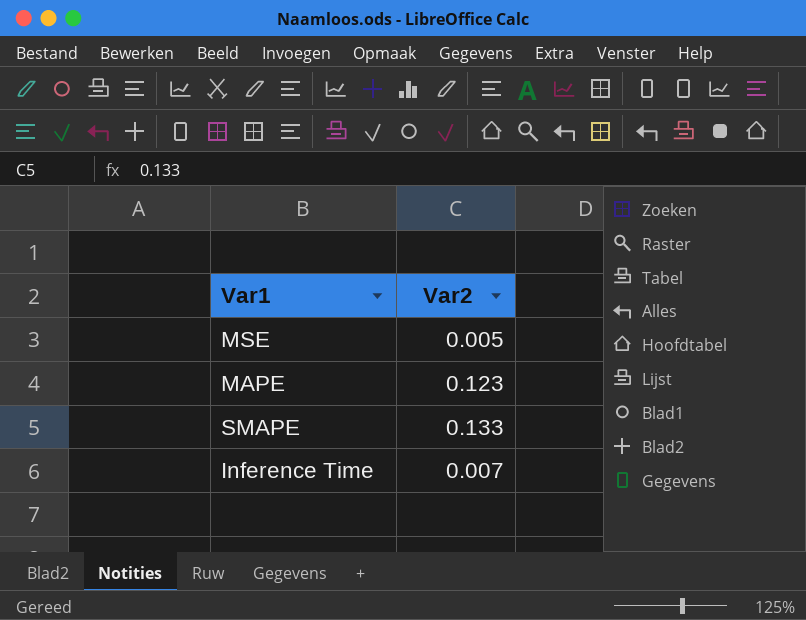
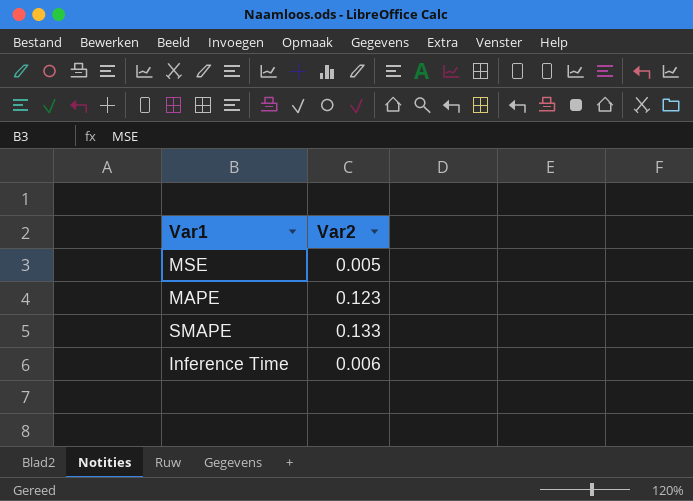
Inference Time | Var2: 0.007 -> 0.006

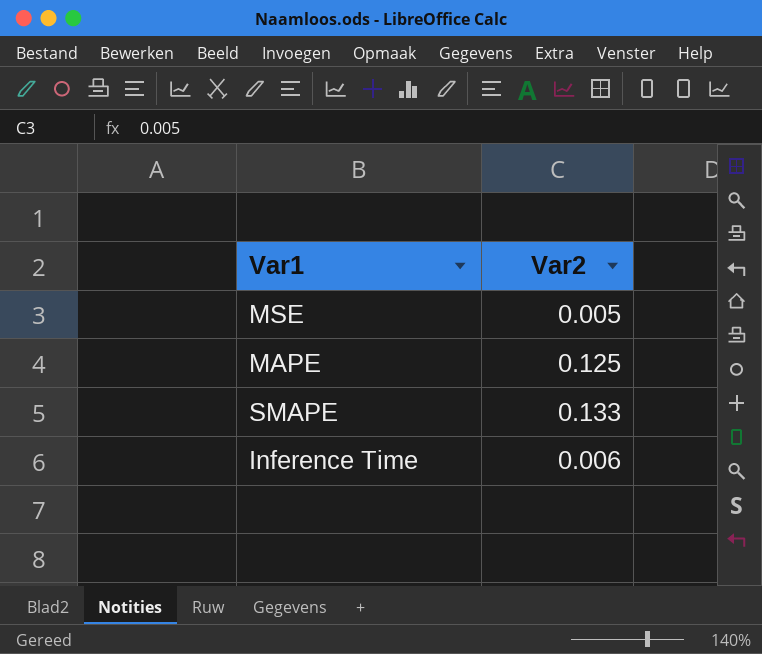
MAPE | Var2: 0.123 -> 0.125

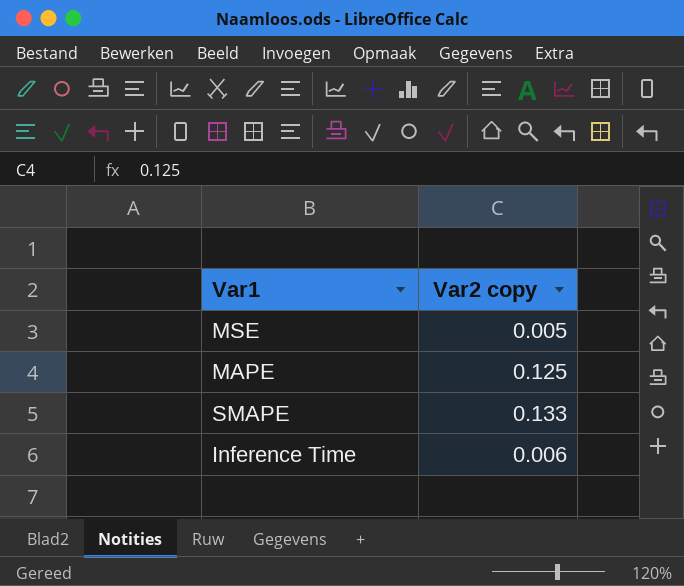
column name: Var2 -> Var2 copy

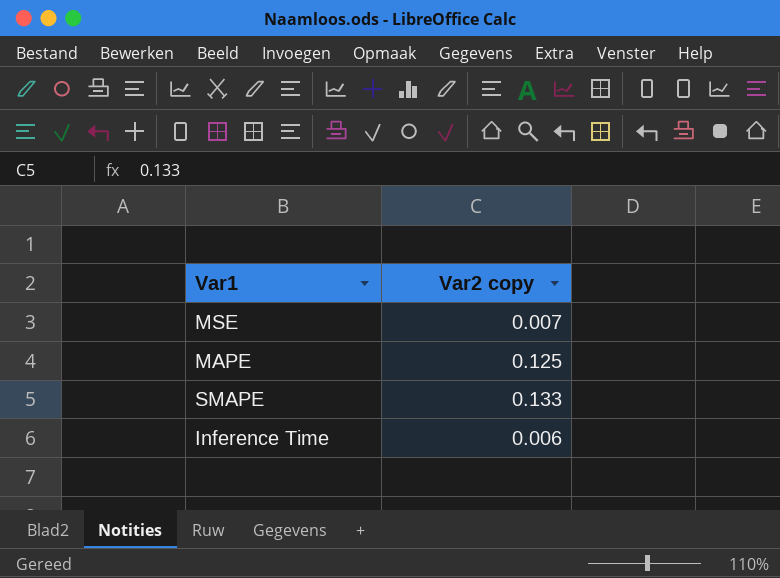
MSE | Var2 copy: 0.005 -> 0.007

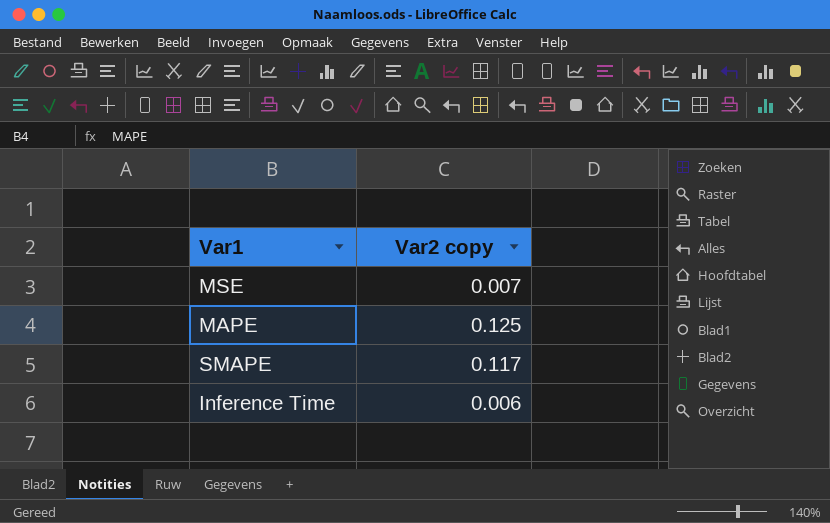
SMAPE | Var2 copy: 0.133 -> 0.117

